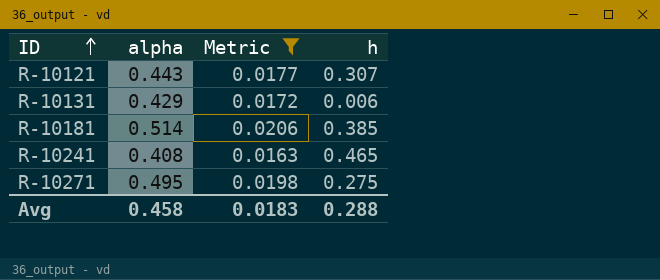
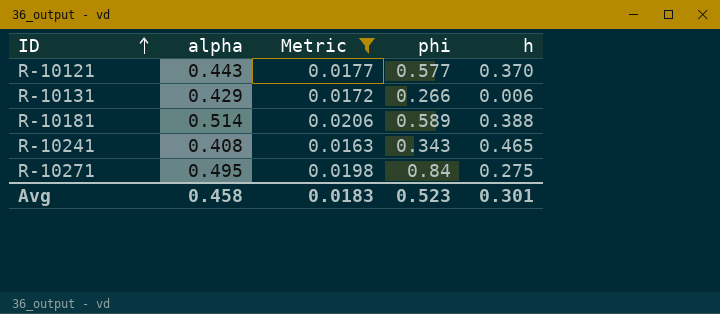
column phi | position: none -> 4
R-10121 | h: 0.307 -> 0.370
R-10181 | h: 0.385 -> 0.388
Avg | h: 0.288 -> 0.301

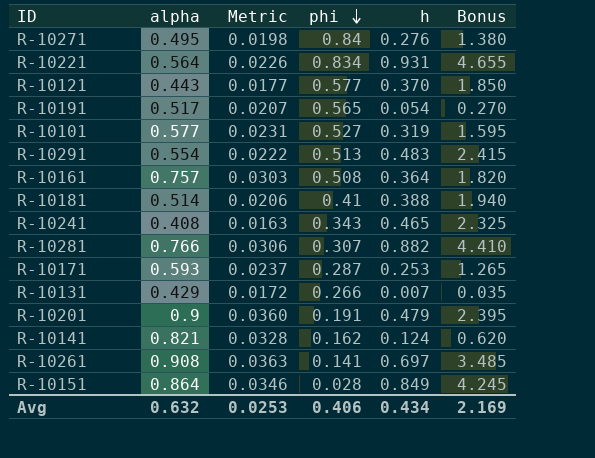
filter: Metric <= 0.0206 -> none
row order: ID ascending -> phi descending
column Bonus | formula: none -> [h] * 5
R-10271 | h: 0.275 -> 0.276
R-10181 | phi: 0.589 -> 0.41
R-10131 | h: 0.006 -> 0.007
Avg | alpha: 0.458 -> 0.632
Avg | Metric: 0.0183 -> 0.0253
Avg | phi: 0.523 -> 0.406
Avg | h: 0.301 -> 0.434

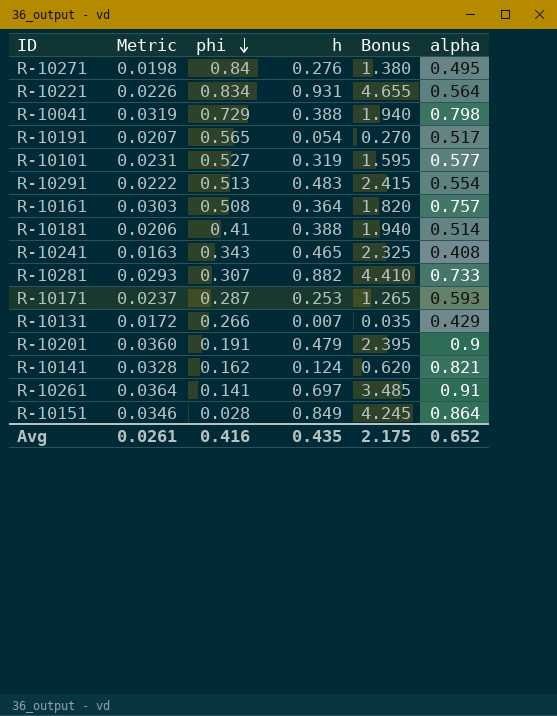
column alpha | position: 2 -> 6
row R-10121: 0.443 | 0.0177 | 0.577 | 0.370 | 1.850 -> none
row R-10041: none -> 0.0319 | 0.729 | 0.388 | 1.940 | 0.798
R-10281 | Metric: 0.0306 -> 0.0293
R-10281 | alpha: 0.766 -> 0.733
R-10261 | Metric: 0.0363 -> 0.0364
R-10261 | alpha: 0.908 -> 0.91
Avg | Metric: 0.0253 -> 0.0261
Avg | phi: 0.406 -> 0.416
Avg | h: 0.434 -> 0.435
Avg | Bonus: 2.169 -> 2.175
Avg | alpha: 0.632 -> 0.652

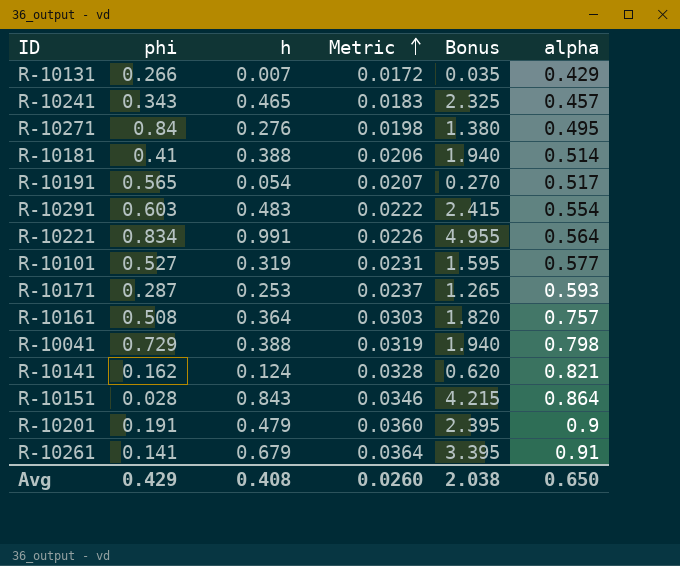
row order: phi descending -> Metric ascending
column Metric | position: 2 -> 4
row R-10281: 0.0293 | 0.307 | 0.882 | 4.410 | 0.733 -> none
R-10241 | Metric: 0.0163 -> 0.0183
R-10241 | alpha: 0.408 -> 0.457
R-10291 | phi: 0.513 -> 0.603
R-10221 | h: 0.931 -> 0.991
R-10221 | Bonus: 4.655 -> 4.955
R-10151 | h: 0.849 -> 0.843
R-10151 | Bonus: 4.245 -> 4.215
R-10261 | h: 0.697 -> 0.679
R-10261 | Bonus: 3.485 -> 3.395
Avg | phi: 0.416 -> 0.429
Avg | h: 0.435 -> 0.408
Avg | Metric: 0.0261 -> 0.0260
Avg | Bonus: 2.175 -> 2.038
Avg | alpha: 0.652 -> 0.650

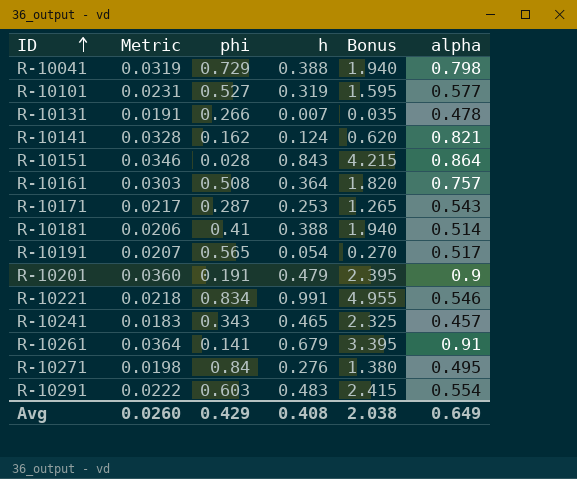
row order: Metric ascending -> ID ascending
column Metric | position: 4 -> 2
R-10131 | Metric: 0.0172 -> 0.0191
R-10131 | alpha: 0.429 -> 0.478
R-10171 | Metric: 0.0237 -> 0.0217
R-10171 | alpha: 0.593 -> 0.543
R-10221 | Metric: 0.0226 -> 0.0218
R-10221 | alpha: 0.564 -> 0.546
Avg | alpha: 0.650 -> 0.649

